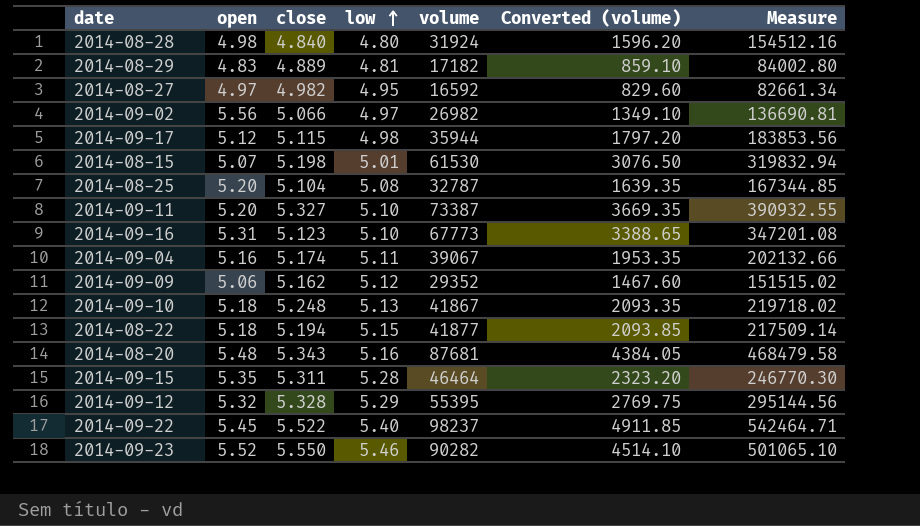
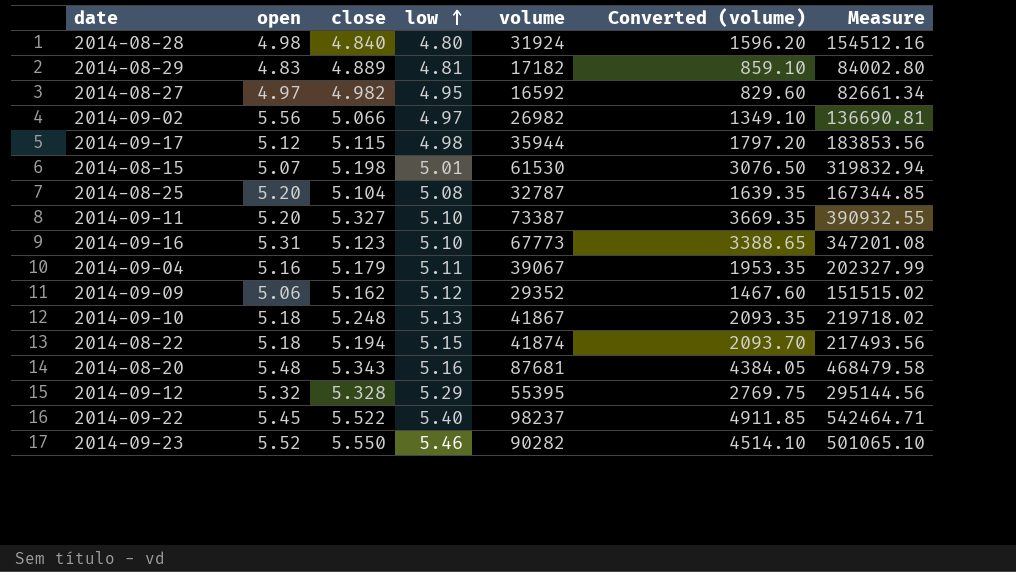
row 2014-09-15: 5.35 | 5.311 | 5.28 | 46464 | 2323.20 | 246770.30 -> none
2014-09-04 | close: 5.174 -> 5.179
2014-09-04 | Measure: 202132.66 -> 202327.99
2014-08-22 | volume: 41877 -> 41874
2014-08-22 | Converted (volume): 2093.85 -> 2093.70
2014-08-22 | Measure: 217509.14 -> 217493.56

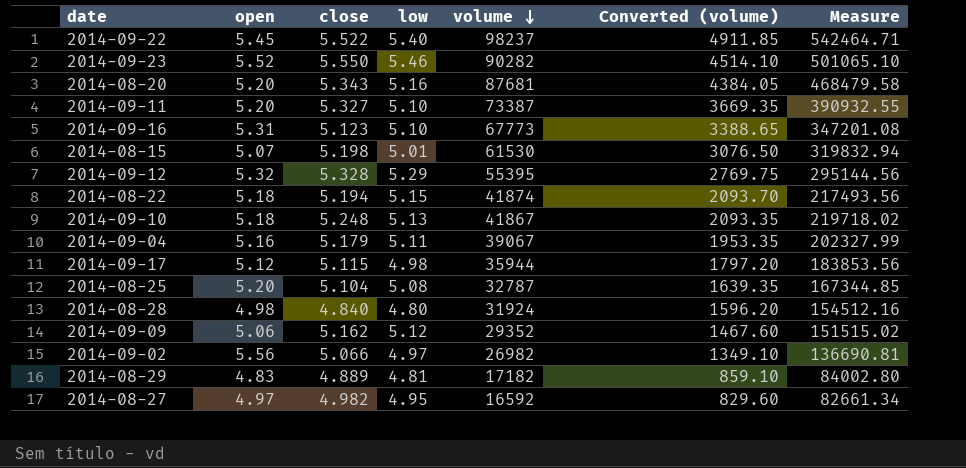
row order: low ascending -> volume descending
2014-08-20 | open: 5.48 -> 5.20

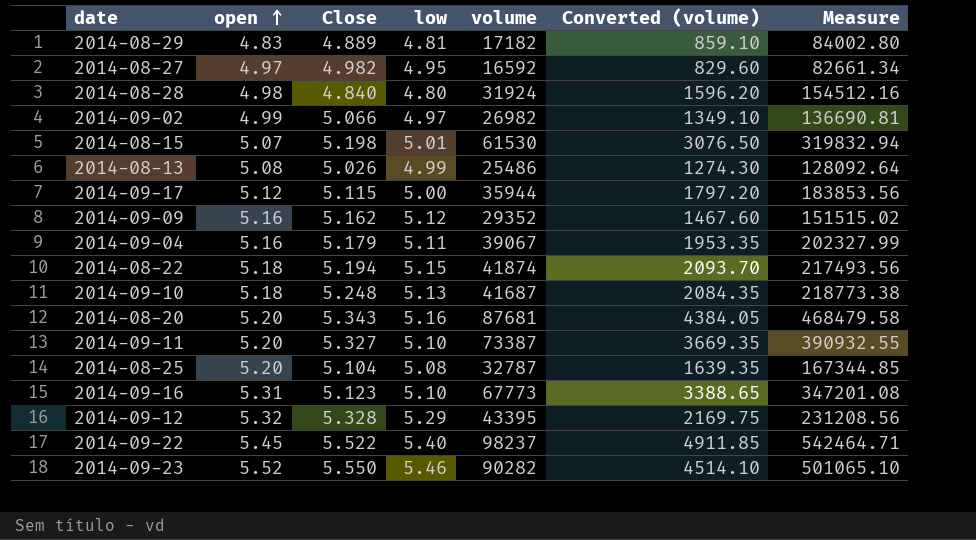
row order: volume descending -> open ascending
column name: close -> Close
2014-09-02 | open: 5.56 -> 4.99
row 2014-08-13: none -> 5.08 | 5.026 | 4.99 | 25486 | 1274.30 | 128092.64
2014-09-17 | low: 4.98 -> 5.00
2014-09-09 | open: 5.06 -> 5.16
2014-09-10 | volume: 41867 -> 41687
2014-09-10 | Converted (volume): 2093.35 -> 2084.35
2014-09-10 | Measure: 219718.02 -> 218773.38
2014-09-12 | volume: 55395 -> 43395
2014-09-12 | Converted (volume): 2769.75 -> 2169.75
2014-09-12 | Measure: 295144.56 -> 231208.56

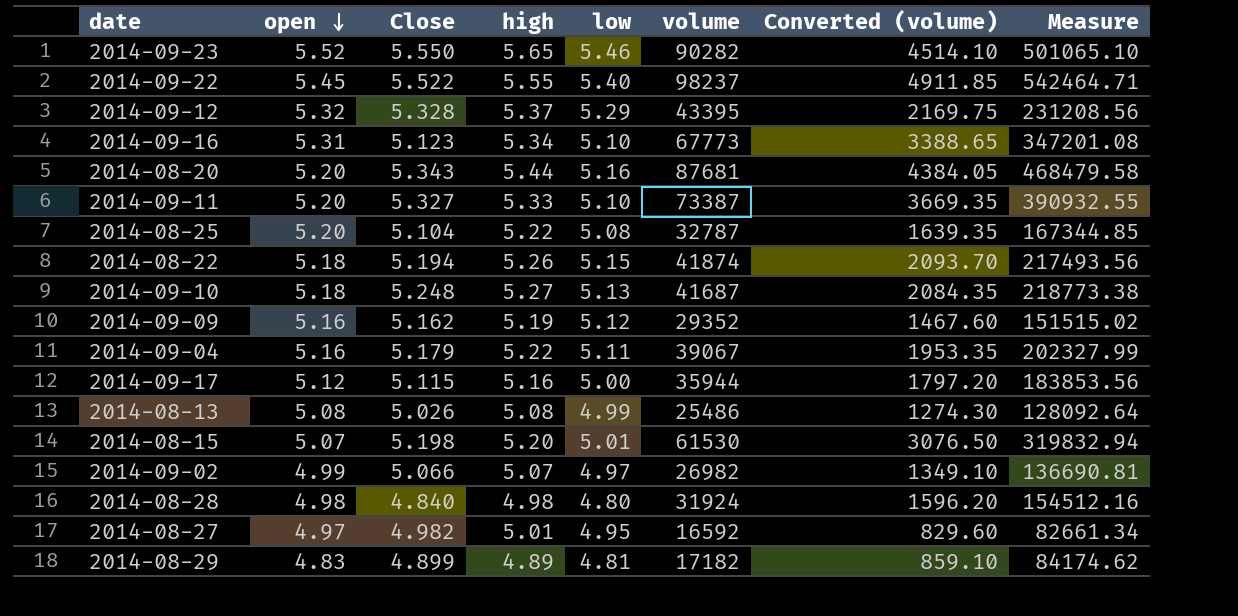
row order: open ascending -> open descending
column high | position: none -> 4
2014-08-29 | Close: 4.889 -> 4.899
2014-08-29 | Measure: 84002.80 -> 84174.62

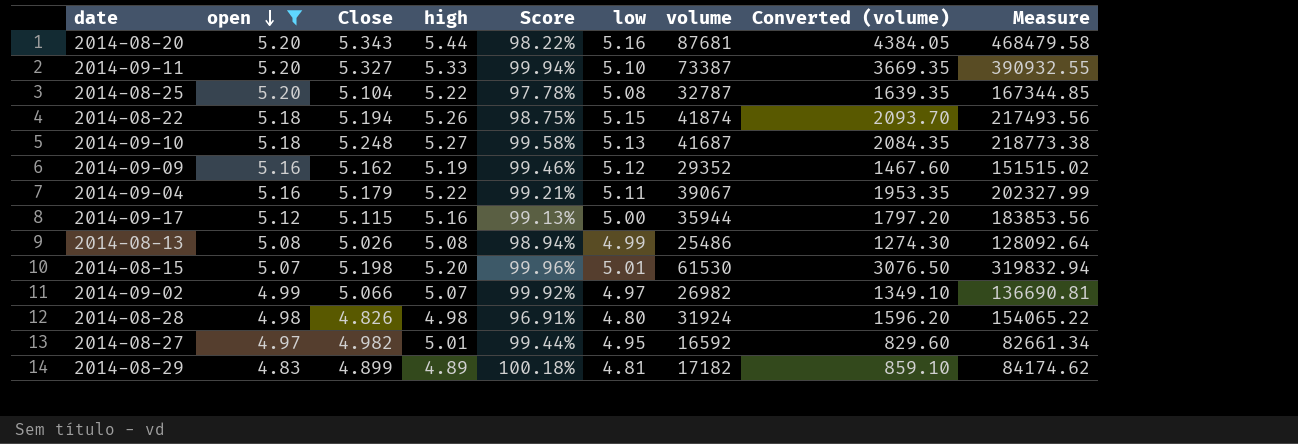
filter: none -> open <= 5.20
column Score | formula: none -> [Close] / [high]
2014-08-28 | Close: 4.840 -> 4.826
2014-08-28 | Measure: 154512.16 -> 154065.22

